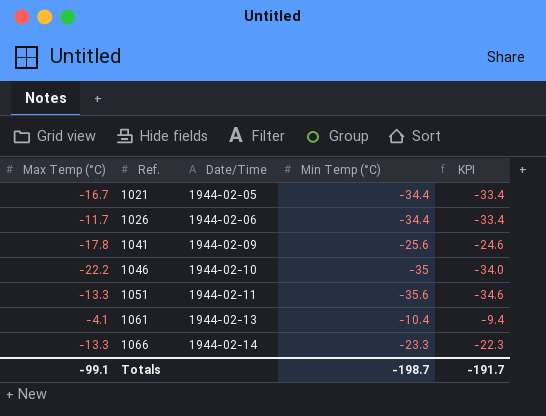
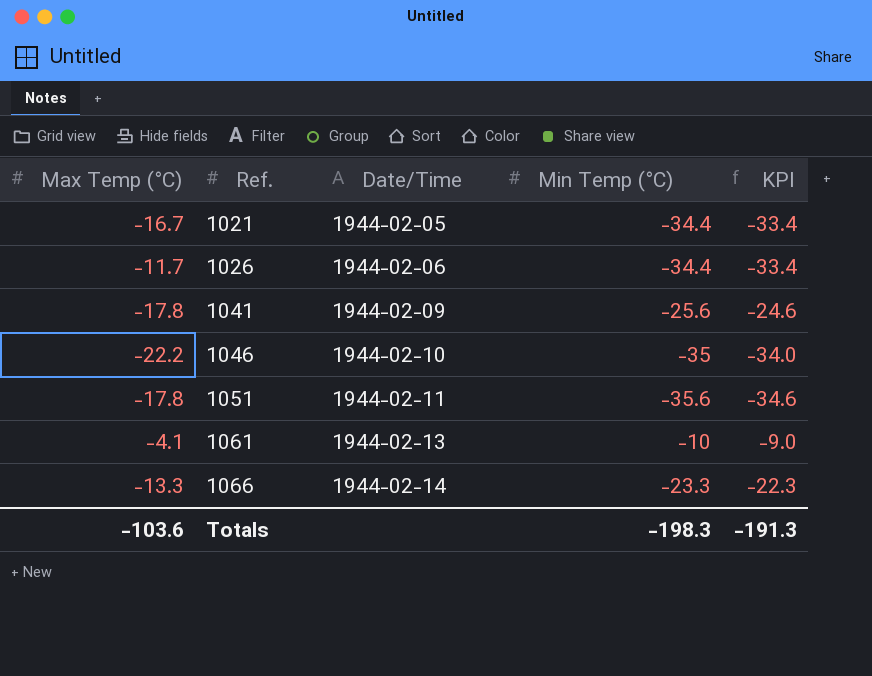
1051 | Max Temp (°C): -13.3 -> -17.8
1061 | Min Temp (°C): -10.4 -> -10
1061 | KPI: -9.4 -> -9.0
Totals | Max Temp (°C): -99.1 -> -103.6
Totals | Min Temp (°C): -198.7 -> -198.3
Totals | KPI: -191.7 -> -191.3

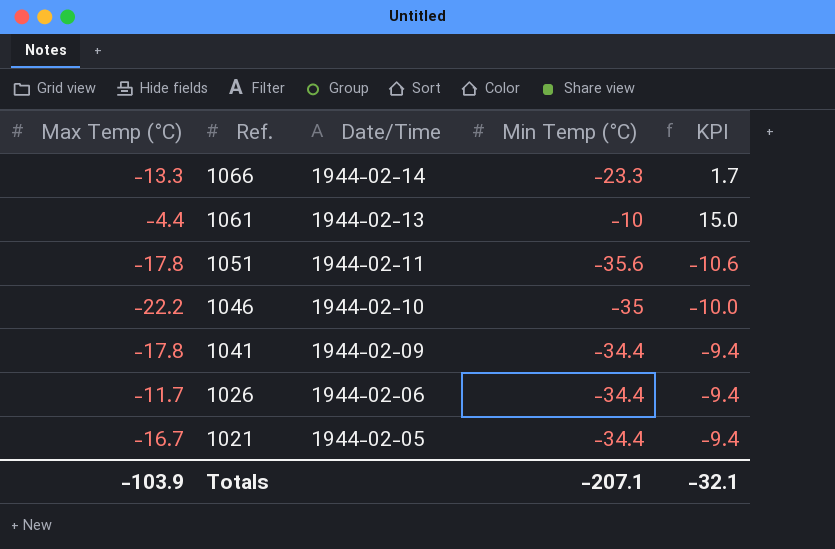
row order: Ref. ascending -> Ref. descending
column KPI | formula: [Min Temp (°C)] + 1 -> [Min Temp (°C)] + 25
1061 | Max Temp (°C): -4.1 -> -4.4
1041 | Min Temp (°C): -25.6 -> -34.4
Totals | Max Temp (°C): -103.6 -> -103.9
Totals | Min Temp (°C): -198.3 -> -207.1
Totals | KPI: -191.3 -> -32.1

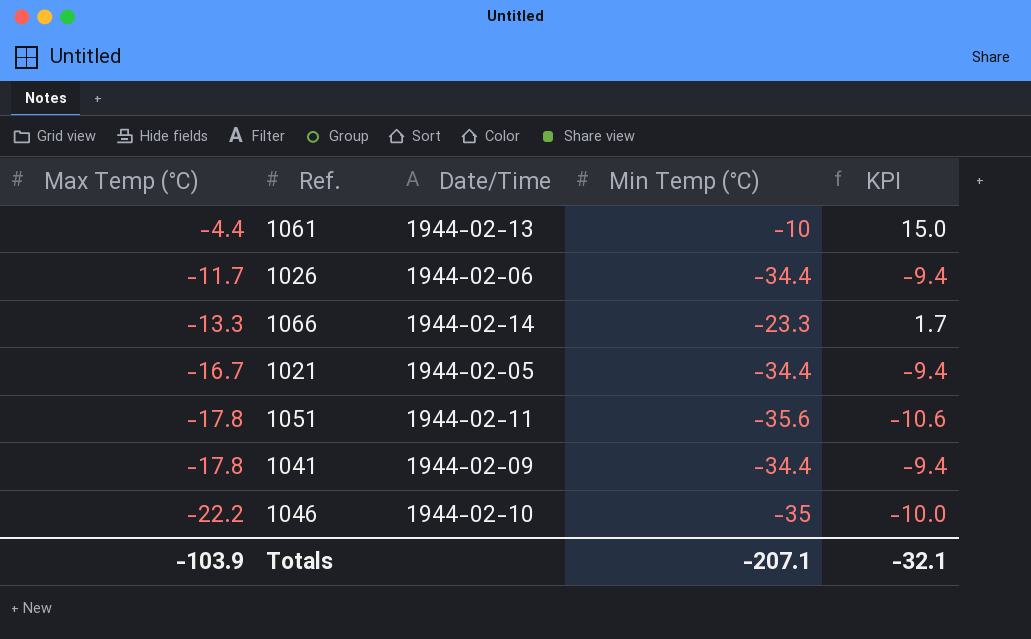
row order: Ref. descending -> Max Temp (°C) descending

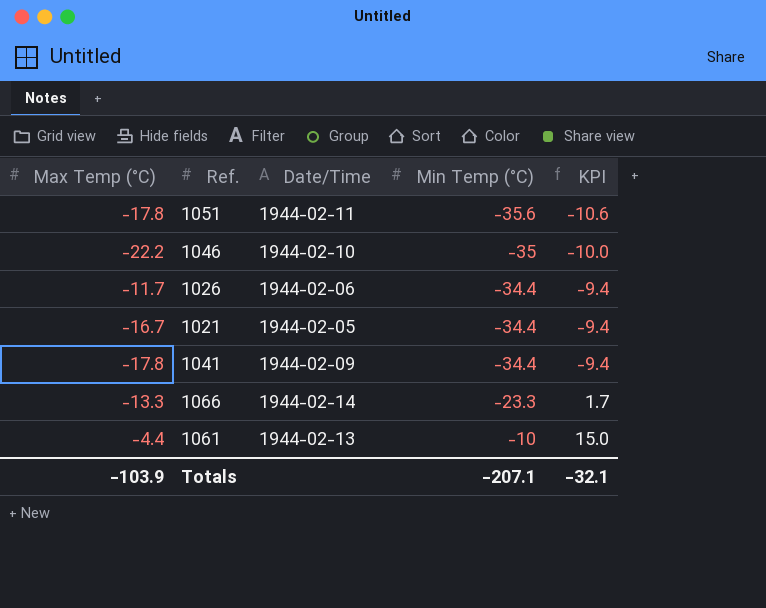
row order: Max Temp (°C) descending -> Min Temp (°C) ascending

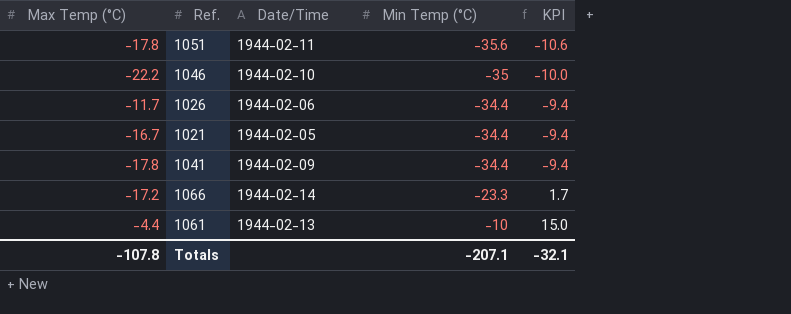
1066 | Max Temp (°C): -13.3 -> -17.2
Totals | Max Temp (°C): -103.9 -> -107.8

